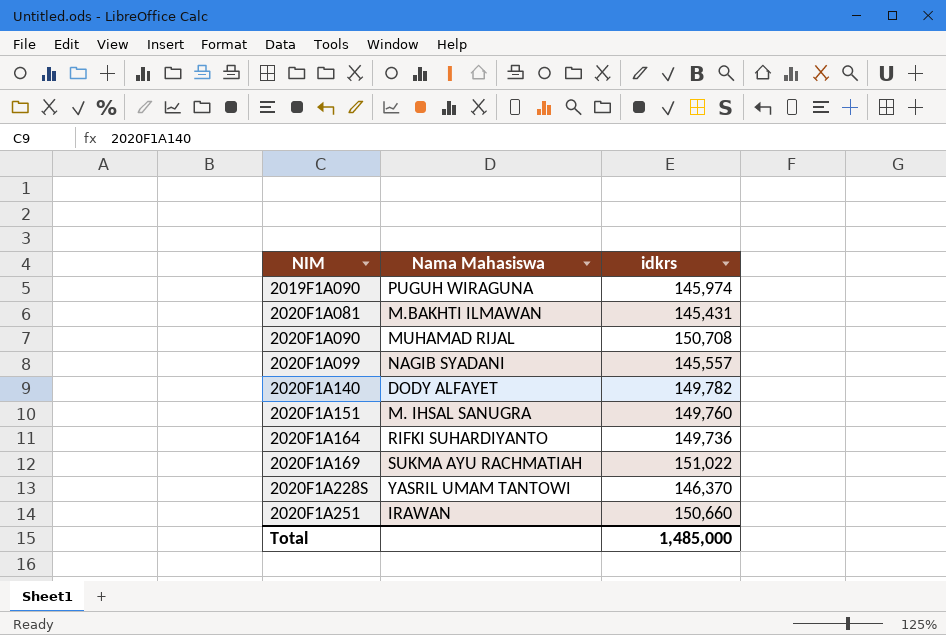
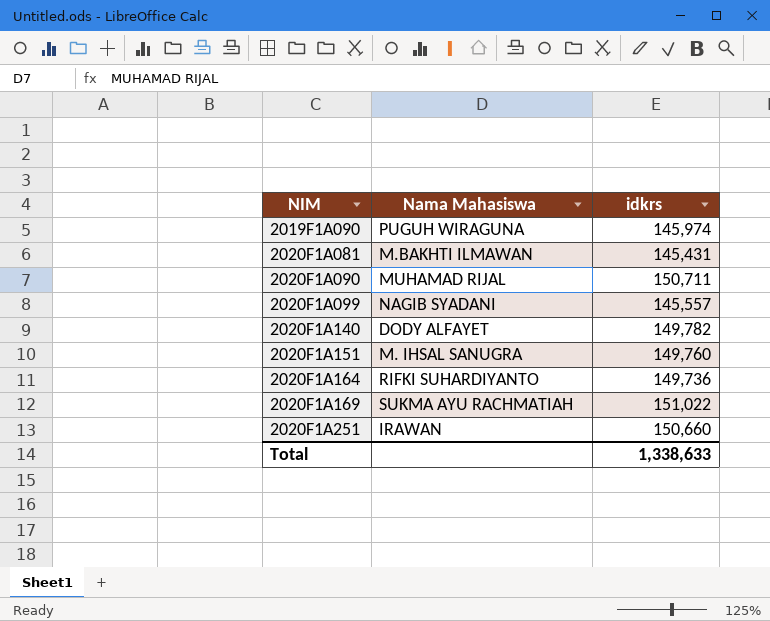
row 2020F1A228S: YASRIL UMAM TANTOWI | 146,370 -> none
2020F1A090 | idkrs: 150,708 -> 150,711
Total | idkrs: 1,485,000 -> 1,338,633

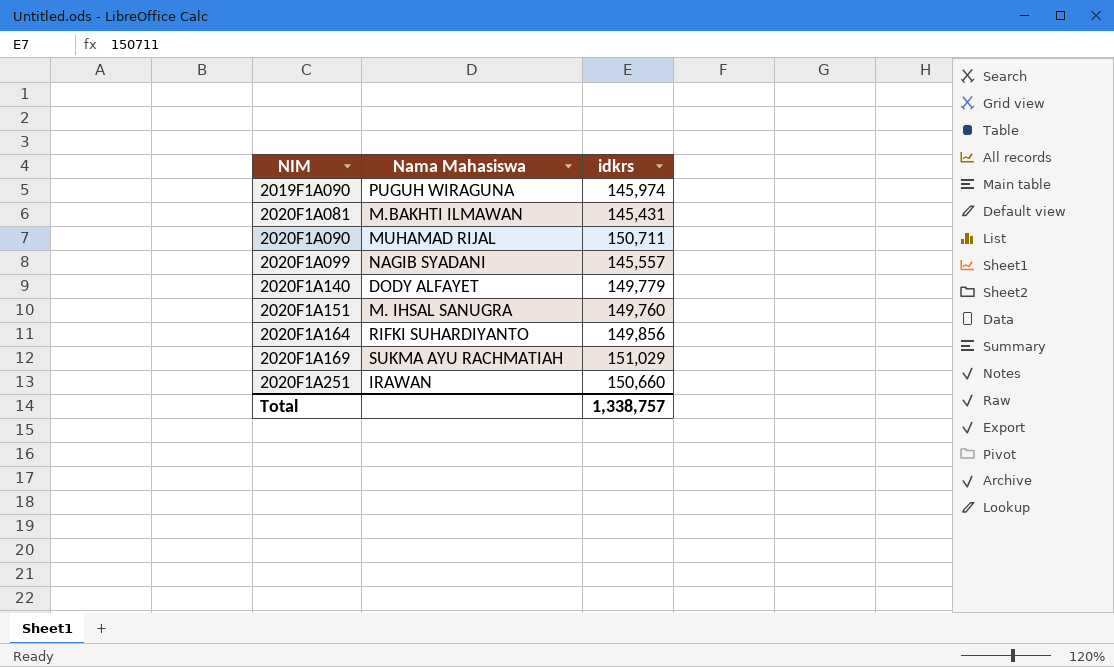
2020F1A140 | idkrs: 149,782 -> 149,779
2020F1A164 | idkrs: 149,736 -> 149,856
2020F1A169 | idkrs: 151,022 -> 151,029
Total | idkrs: 1,338,633 -> 1,338,757

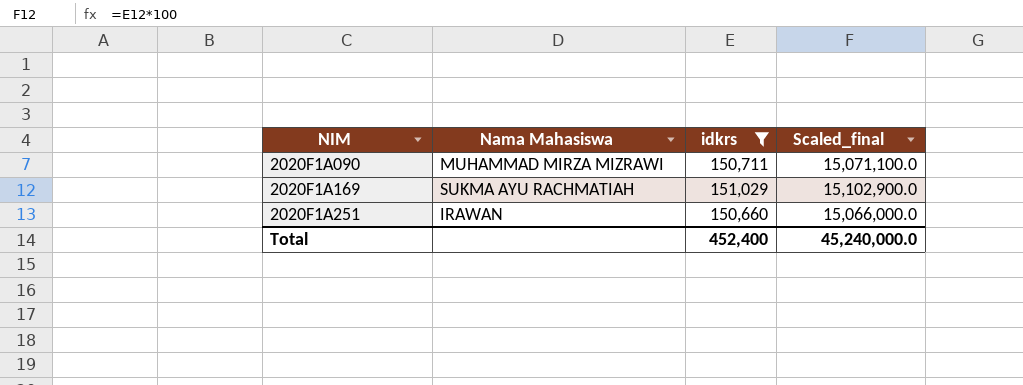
filter: none -> idkrs >= 150,660
column Scaled_final | formula: none -> [idkrs] * 100
2020F1A090 | Nama Mahasiswa: MUHAMAD RIJAL -> MUHAMMAD MIRZA MIZRAWI
Total | idkrs: 1,338,757 -> 452,400

